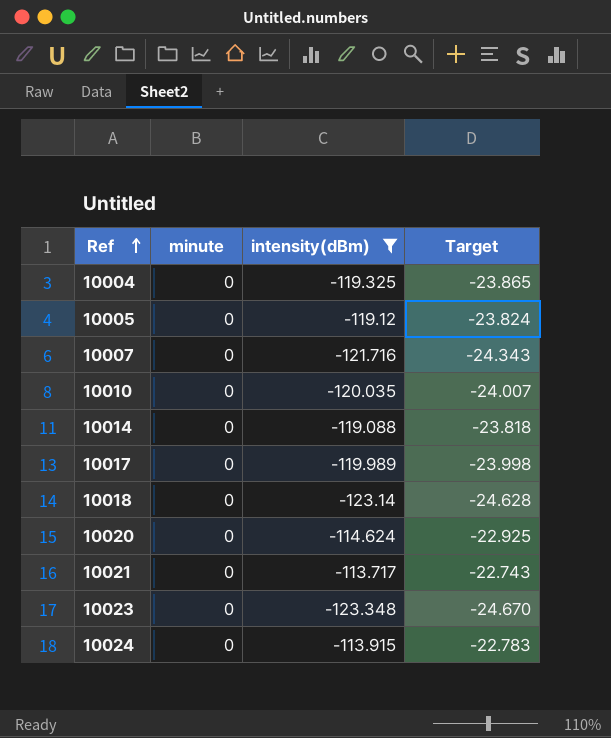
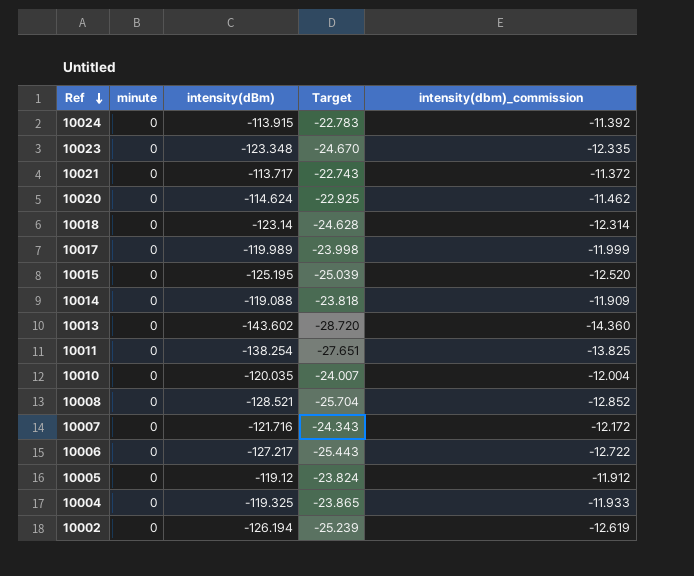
filter: intensity(dBm) >= -123.348 -> none
row order: Ref ascending -> Ref descending
column intensity(dbm)_commission | formula: none -> [intensity(dBm)] * 0.1

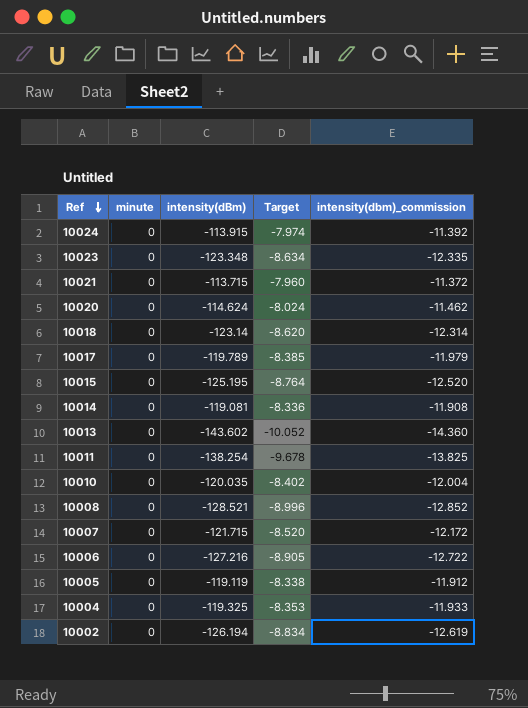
column Target | formula: [intensity(dBm)] * 0.2 -> [intensity(dBm)] * 0.07
10021 | intensity(dBm): -113.717 -> -113.715
10017 | intensity(dBm): -119.989 -> -119.789
10017 | intensity(dbm)_commission: -11.999 -> -11.979
10014 | intensity(dBm): -119.088 -> -119.081
10014 | intensity(dbm)_commission: -11.909 -> -11.908
10007 | intensity(dBm): -121.716 -> -121.715
10006 | intensity(dBm): -127.217 -> -127.216
10005 | intensity(dBm): -119.12 -> -119.119

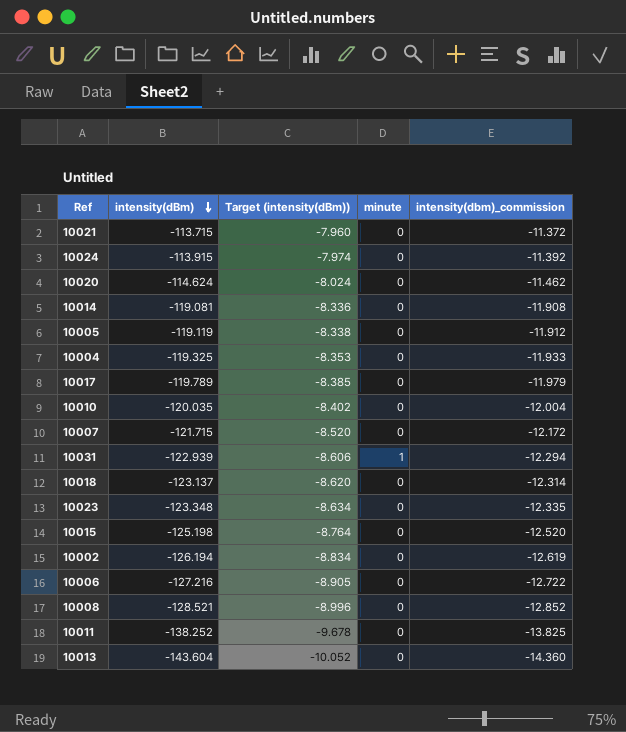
row order: Ref descending -> intensity(dBm) descending
column name: Target -> Target (intensity(dBm))
column minute | position: 2 -> 4
row 10031: none -> -122.939 | -8.606 | 1 | -12.294
10018 | intensity(dBm): -123.14 -> -123.137
10015 | intensity(dBm): -125.195 -> -125.198
10011 | intensity(dBm): -138.254 -> -138.252
10013 | intensity(dBm): -143.602 -> -143.604

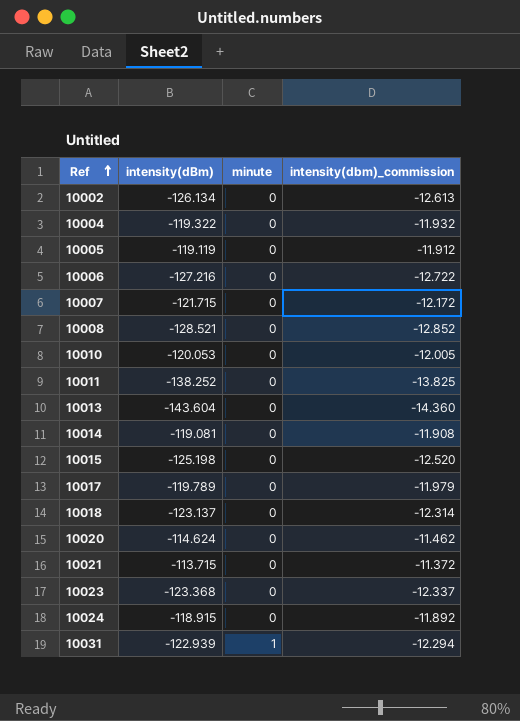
row order: intensity(dBm) descending -> Ref ascending
column Target (intensity(dBm)) | formula: [intensity(dBm)] * 0.07 -> none
10002 | intensity(dBm): -126.194 -> -126.134
10002 | intensity(dbm)_commission: -12.619 -> -12.613
10004 | intensity(dBm): -119.325 -> -119.322
10004 | intensity(dbm)_commission: -11.933 -> -11.932
10010 | intensity(dBm): -120.035 -> -120.053
10010 | intensity(dbm)_commission: -12.004 -> -12.005
10023 | intensity(dBm): -123.348 -> -123.368
10023 | intensity(dbm)_commission: -12.335 -> -12.337
10024 | intensity(dBm): -113.915 -> -118.915
10024 | intensity(dbm)_commission: -11.392 -> -11.892

